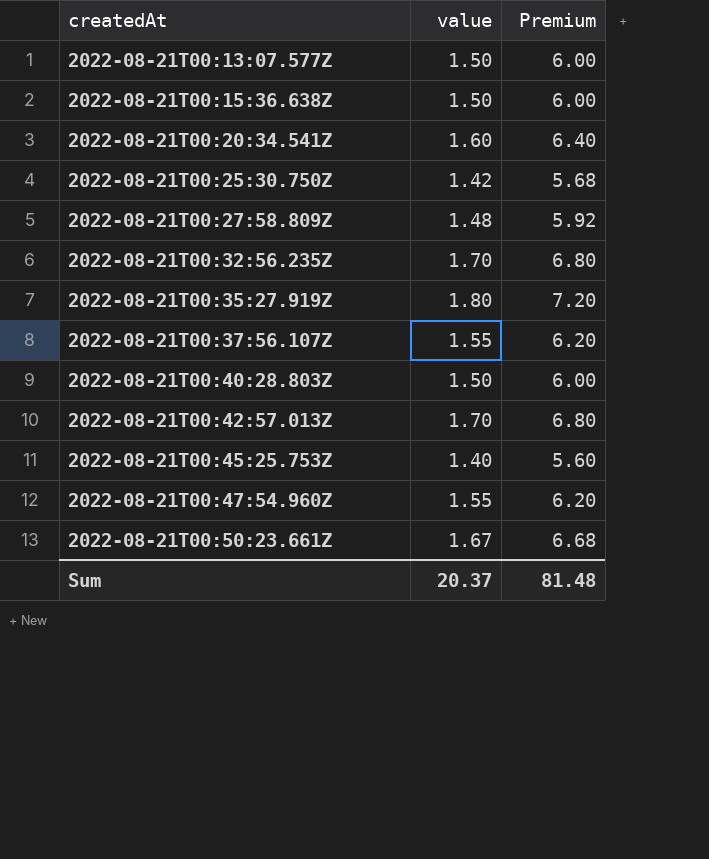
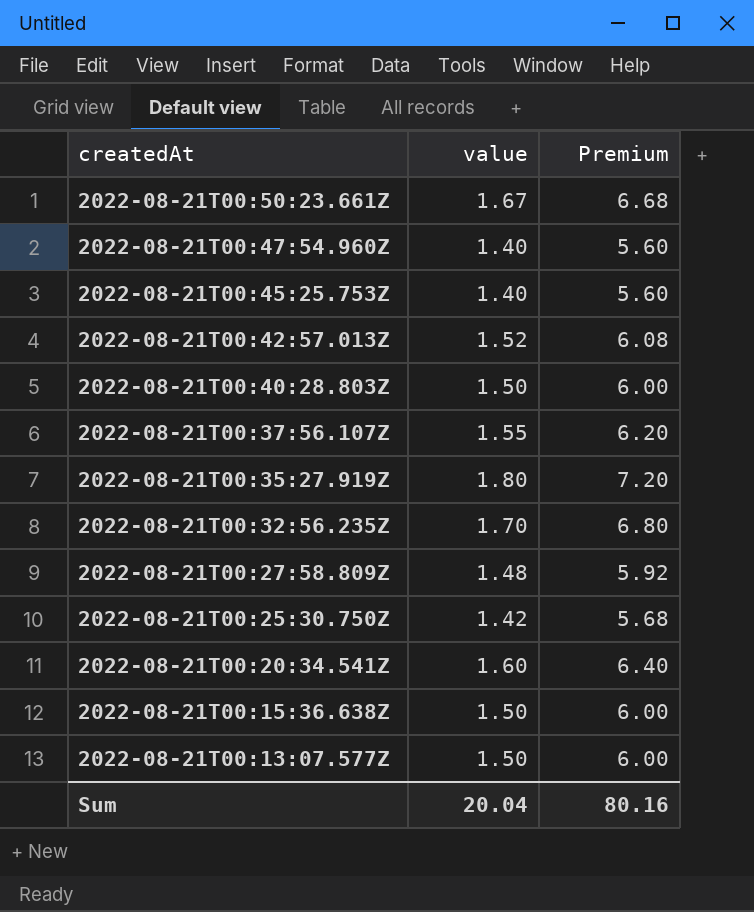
row order: createdAt ascending -> createdAt descending
2022-08-21T00:47:54.960Z | value: 1.55 -> 1.40
2022-08-21T00:47:54.960Z | Premium: 6.20 -> 5.60
2022-08-21T00:42:57.013Z | value: 1.70 -> 1.52
2022-08-21T00:42:57.013Z | Premium: 6.80 -> 6.08
Sum | value: 20.37 -> 20.04
Sum | Premium: 81.48 -> 80.16

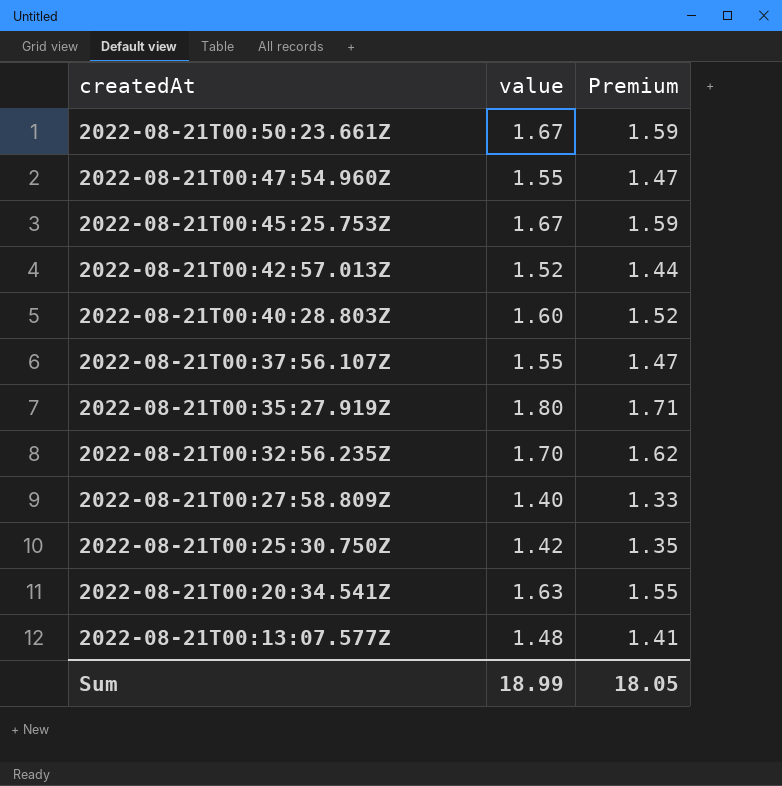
column Premium | formula: [value] * 4 -> [value] * 0.95
row 2022-08-21T00:15:36.638Z: 1.50 | 6.00 -> none
2022-08-21T00:47:54.960Z | value: 1.40 -> 1.55
2022-08-21T00:45:25.753Z | value: 1.40 -> 1.67
2022-08-21T00:40:28.803Z | value: 1.50 -> 1.60
2022-08-21T00:27:58.809Z | value: 1.48 -> 1.40
2022-08-21T00:20:34.541Z | value: 1.60 -> 1.63
2022-08-21T00:13:07.577Z | value: 1.50 -> 1.48
Sum | value: 20.04 -> 18.99
Sum | Premium: 80.16 -> 18.05

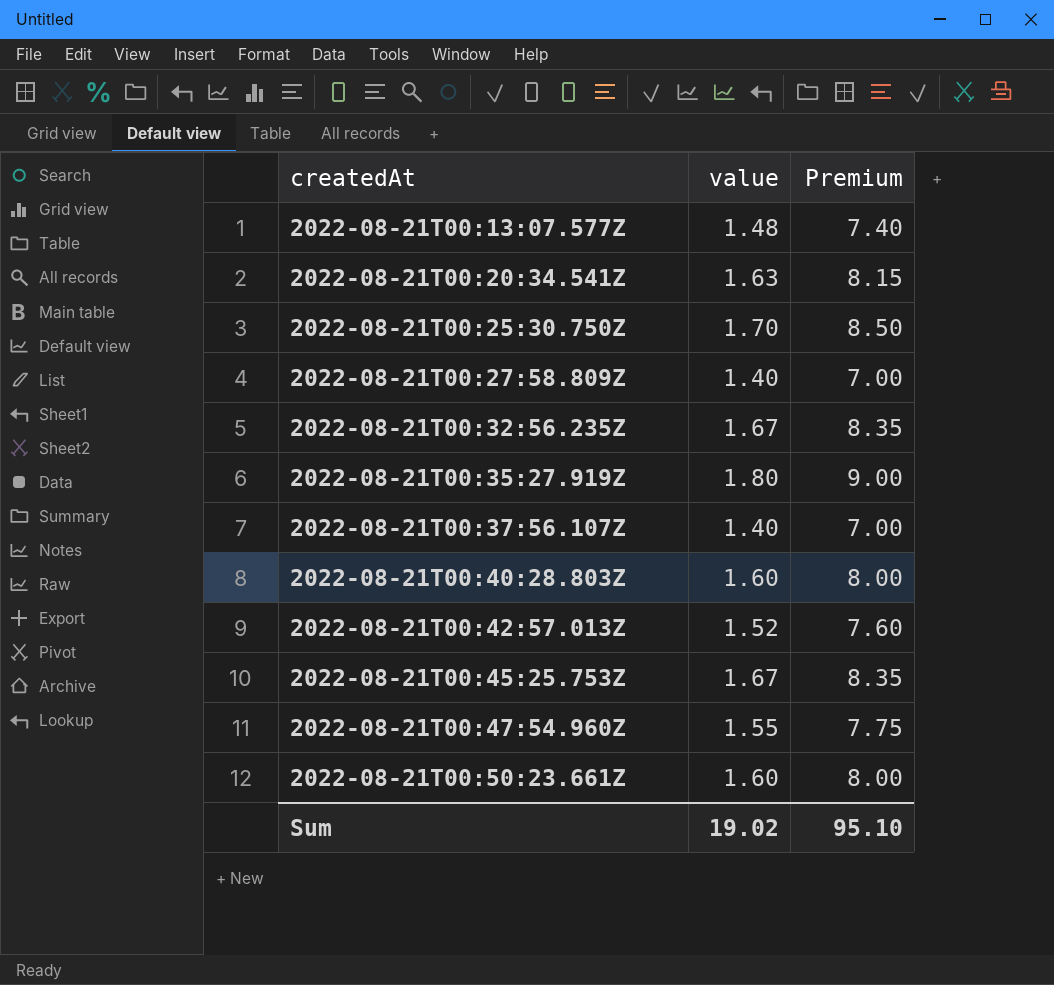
row order: createdAt descending -> createdAt ascending
column Premium | formula: [value] * 0.95 -> [value] * 5
2022-08-21T00:25:30.750Z | value: 1.42 -> 1.70
2022-08-21T00:32:56.235Z | value: 1.70 -> 1.67
2022-08-21T00:37:56.107Z | value: 1.55 -> 1.40
2022-08-21T00:50:23.661Z | value: 1.67 -> 1.60
Sum | value: 18.99 -> 19.02
Sum | Premium: 18.05 -> 95.10

